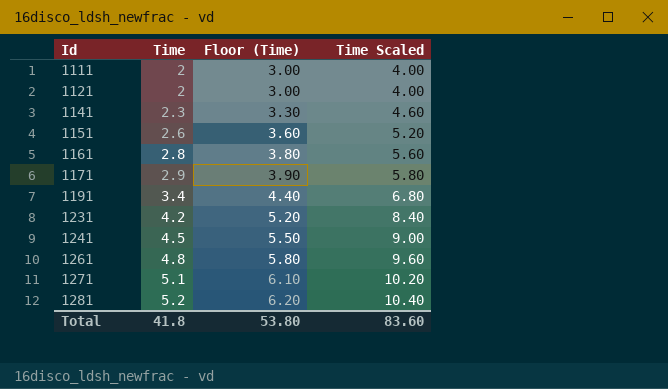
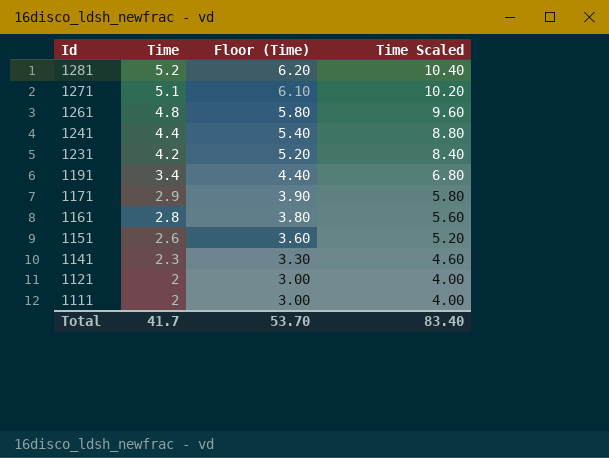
row order: Id ascending -> Id descending
1241 | Time: 4.5 -> 4.4
1241 | Floor (Time): 5.50 -> 5.40
1241 | Time Scaled: 9.00 -> 8.80
Total | Time: 41.8 -> 41.7
Total | Floor (Time): 53.80 -> 53.70
Total | Time Scaled: 83.60 -> 83.40

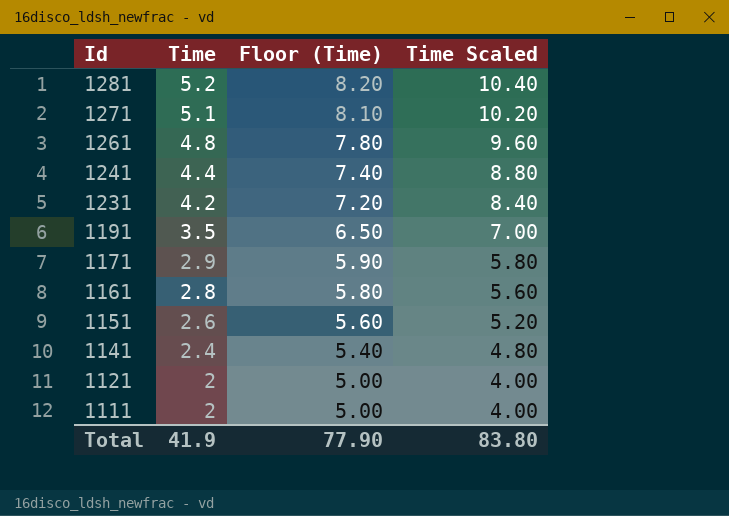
column Floor (Time) | formula: [Time] + 1 -> [Time] + 3
1191 | Time: 3.4 -> 3.5
1191 | Time Scaled: 6.80 -> 7.00
1141 | Time: 2.3 -> 2.4
1141 | Time Scaled: 4.60 -> 4.80
Total | Time: 41.7 -> 41.9
Total | Floor (Time): 53.70 -> 77.90
Total | Time Scaled: 83.40 -> 83.80

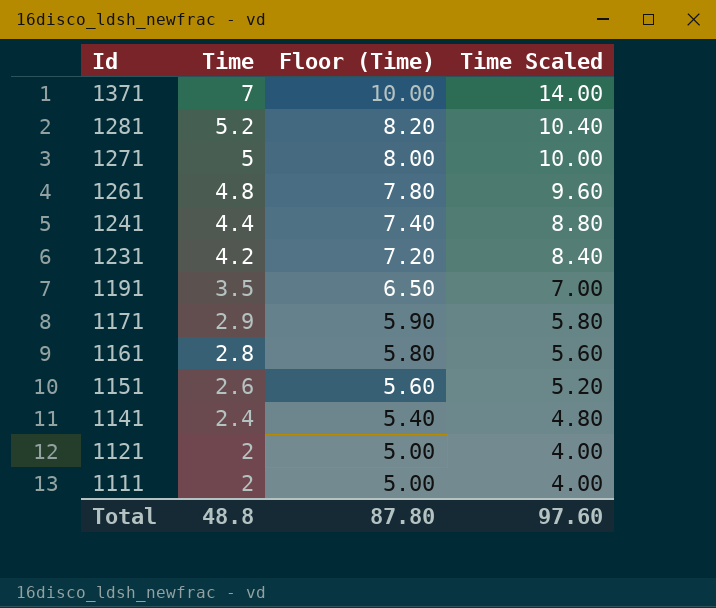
row 1371: none -> 7 | 10.00 | 14.00
1271 | Time: 5.1 -> 5
1271 | Floor (Time): 8.10 -> 8.00
1271 | Time Scaled: 10.20 -> 10.00
Total | Time: 41.9 -> 48.8
Total | Floor (Time): 77.90 -> 87.80
Total | Time Scaled: 83.80 -> 97.60

